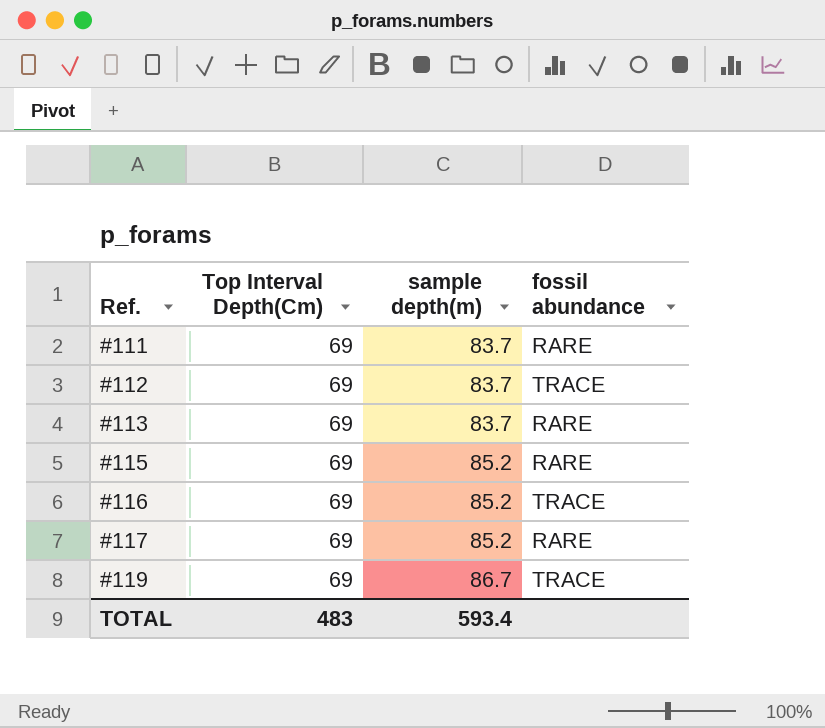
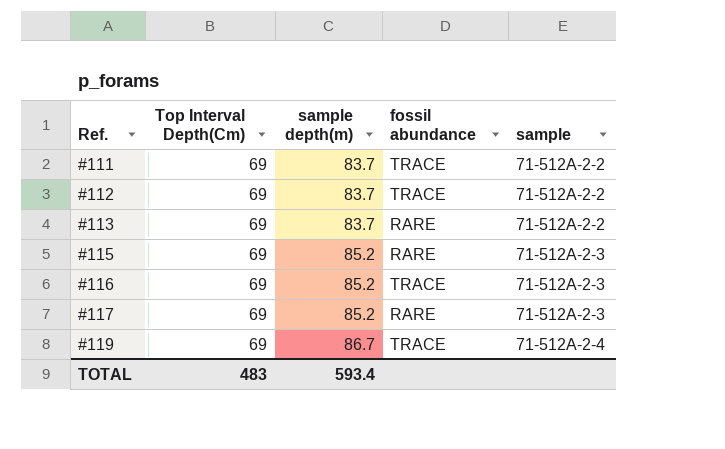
column sample | position: none -> 5
#111 | fossil abundance: RARE -> TRACE

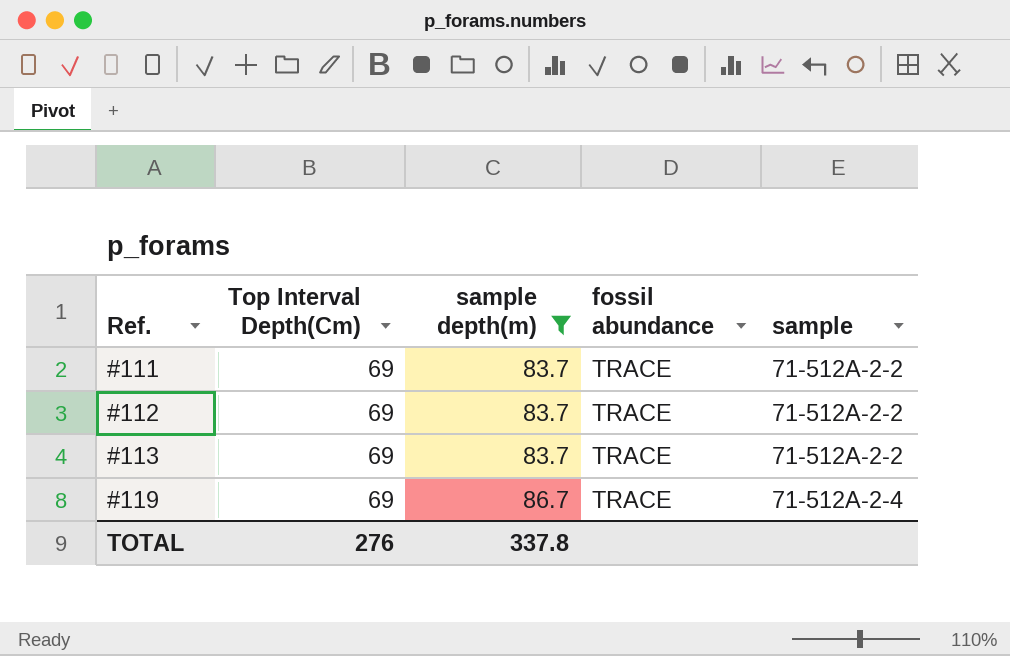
filter: none -> sample depth(m) != 85.2
#113 | fossil abundance: RARE -> TRACE
TOTAL | Top Interval Depth(Cm): 483 -> 276
TOTAL | sample depth(m): 593.4 -> 337.8

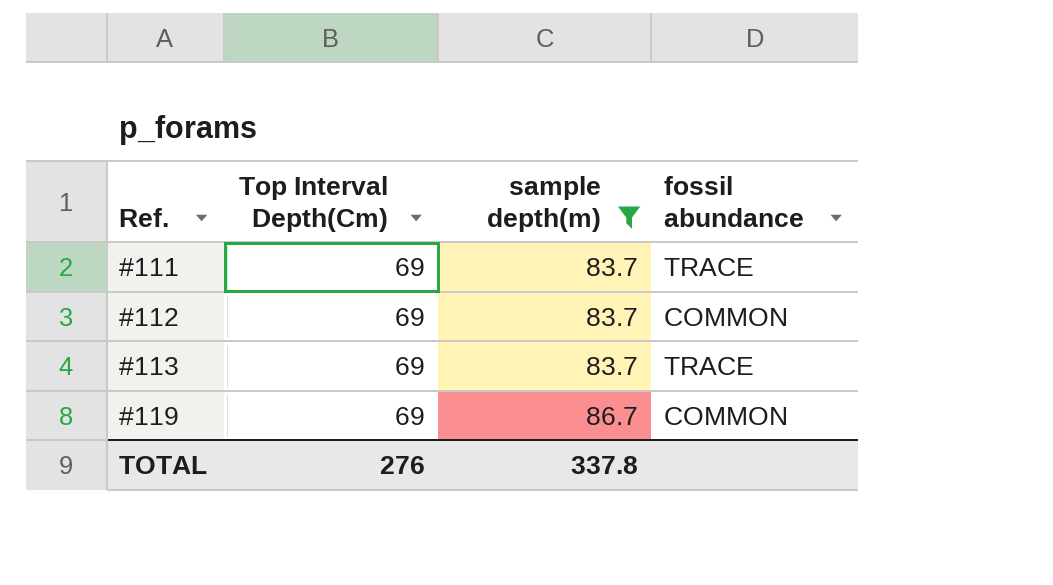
column sample | position: 5 -> none
#112 | fossil abundance: TRACE -> COMMON
#119 | fossil abundance: TRACE -> COMMON

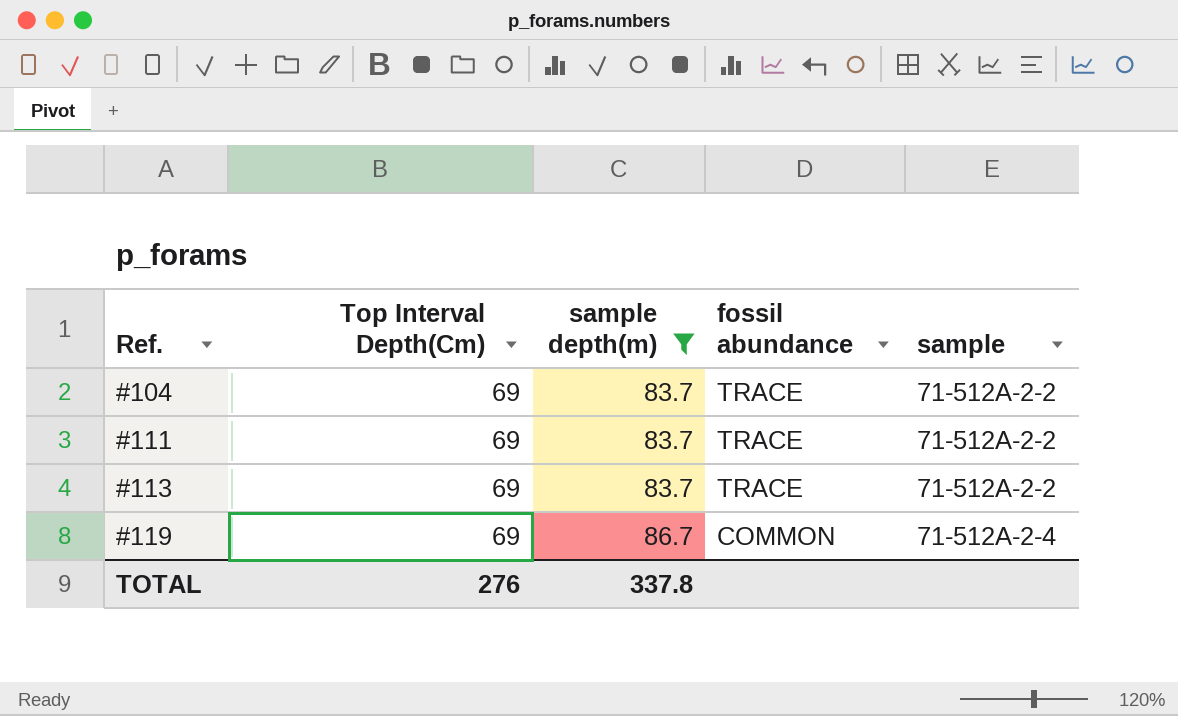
column sample | position: none -> 5
row #112: 69 | 83.7 | COMMON -> none
row #104: none -> 69 | 83.7 | TRACE | 71-512A-2-2

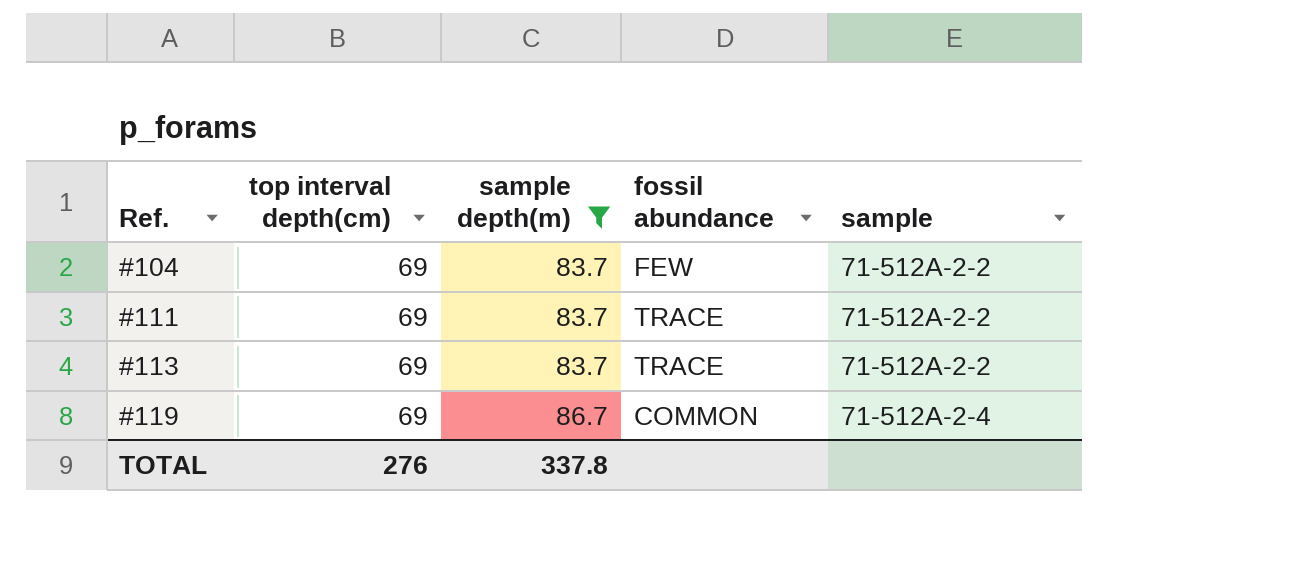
column name: Top Interval Depth(Cm) -> top interval depth(cm)
#104 | fossil abundance: TRACE -> FEW

